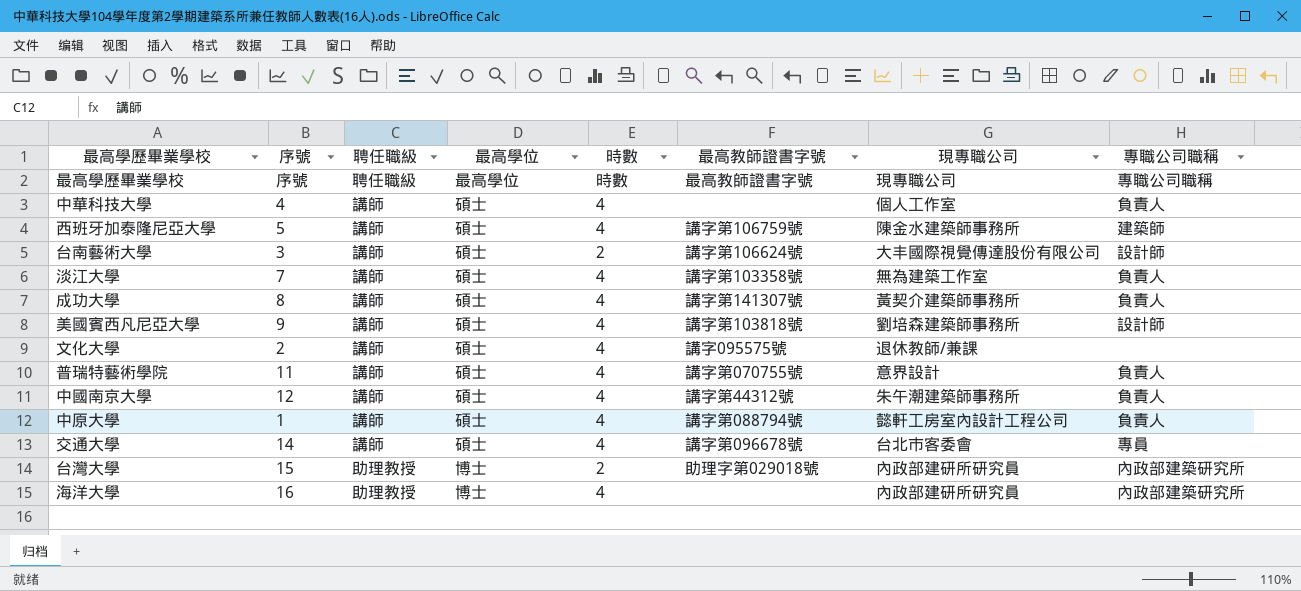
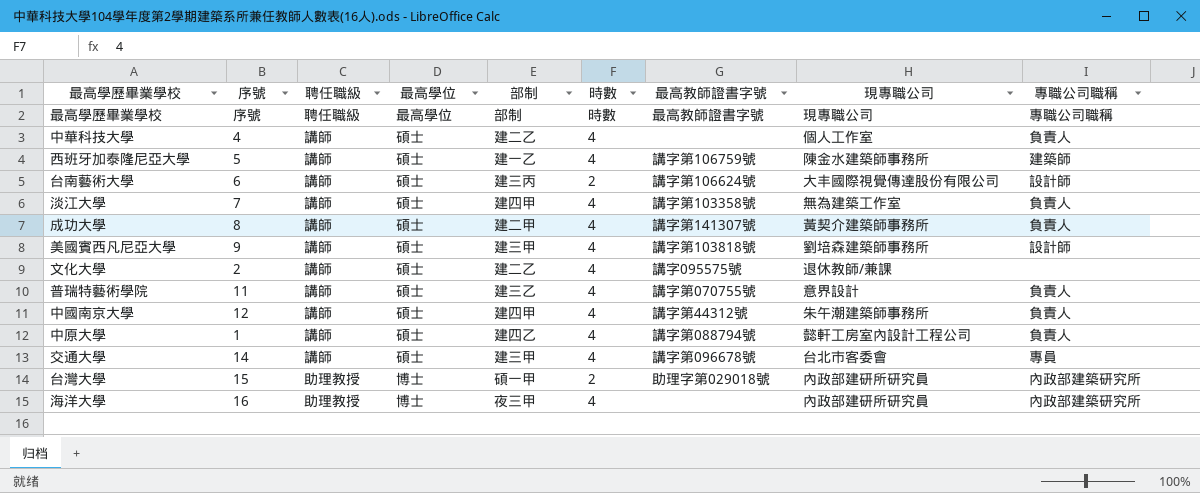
column 部制 | position: none -> 5
台南藝術大學 | 序號: 3 -> 6

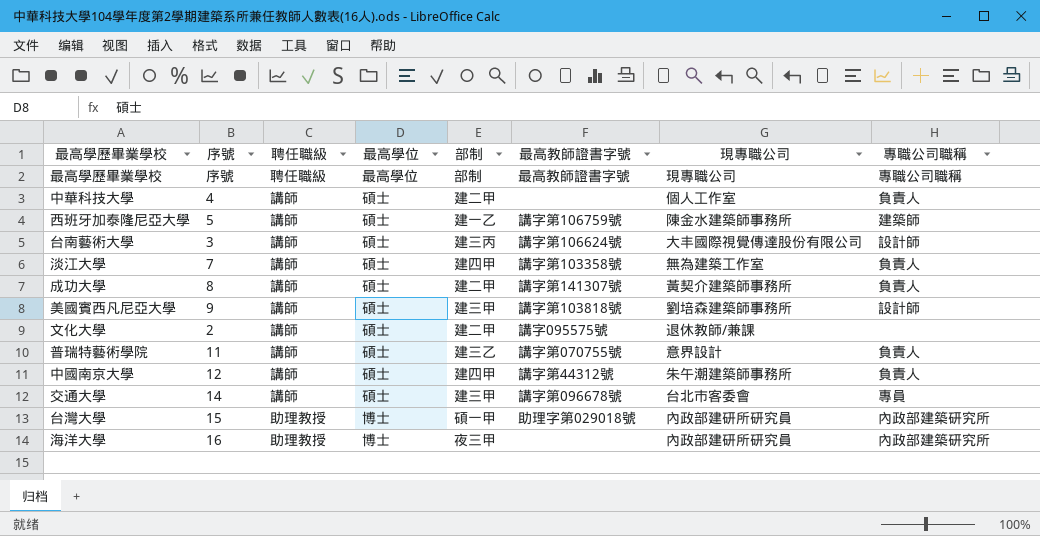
column 時數 | position: 6 -> none
row 中原大學: 1 | 講師 | 碩士 | 建四乙 | 4 | 講字第088794號 | 懿軒工房室內設計工程公司 | 負責人 -> none
中華科技大學 | 部制: 建二乙 -> 建二甲
台南藝術大學 | 序號: 6 -> 3
文化大學 | 部制: 建二乙 -> 建二甲

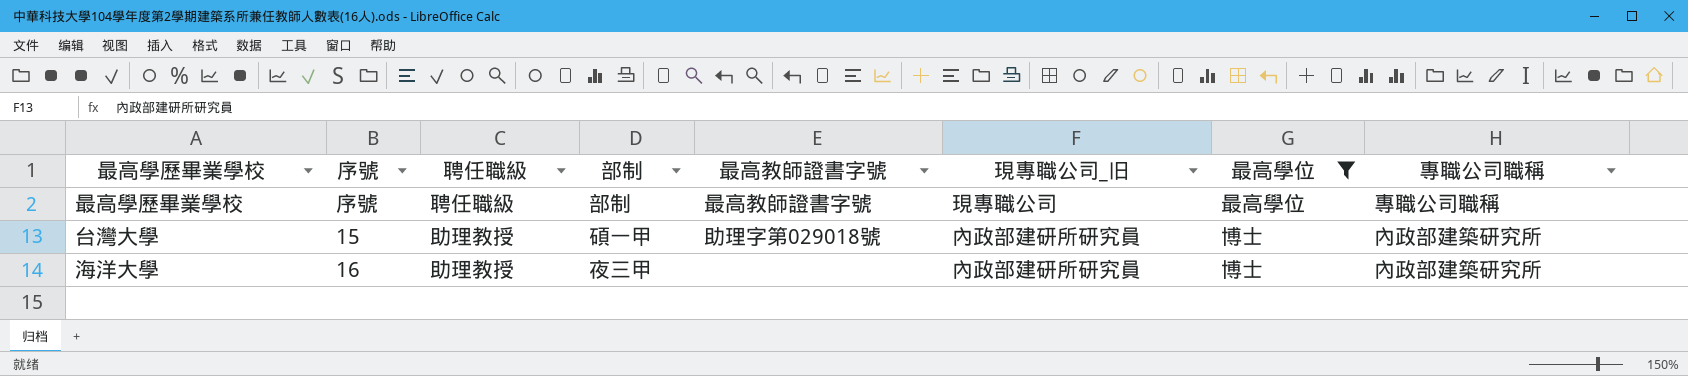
filter: none -> 最高學位 != 碩士
column name: 現專職公司 -> 現專職公司_旧
column 最高學位 | position: 4 -> 7

